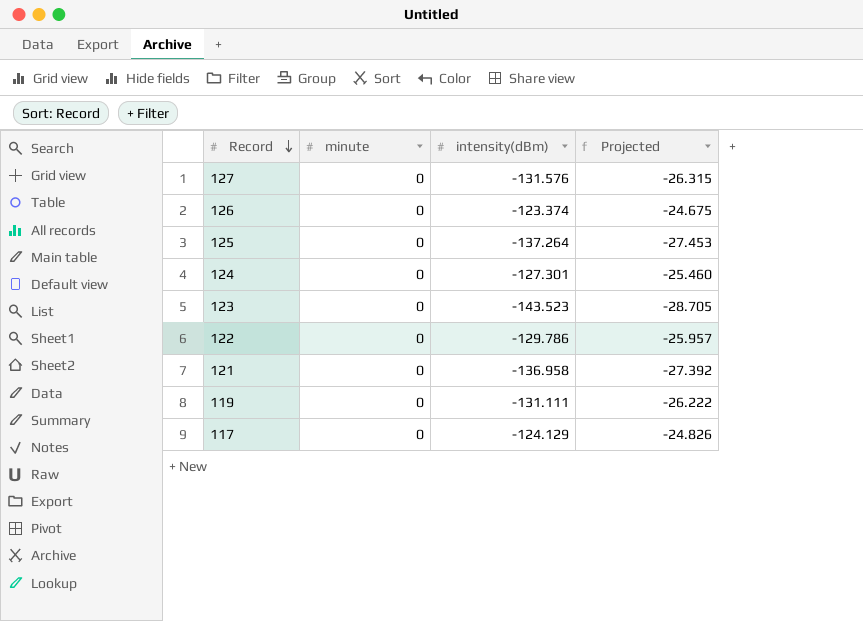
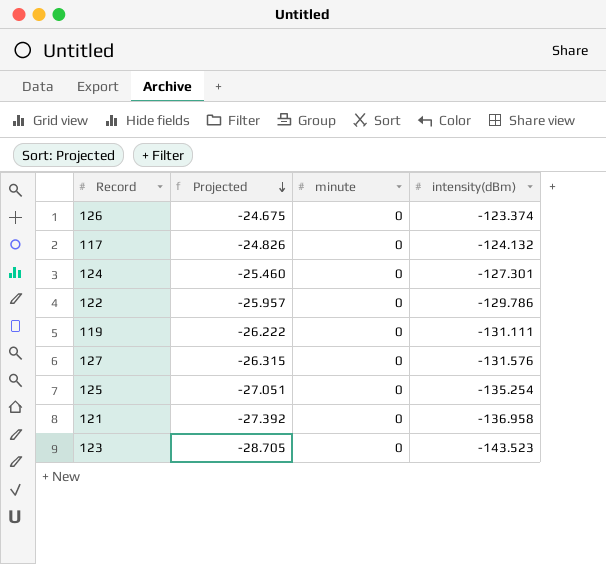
row order: Record descending -> Projected descending
column Projected | position: 4 -> 2
117 | intensity(dBm): -124.129 -> -124.132
125 | Projected: -27.453 -> -27.051
125 | intensity(dBm): -137.264 -> -135.254

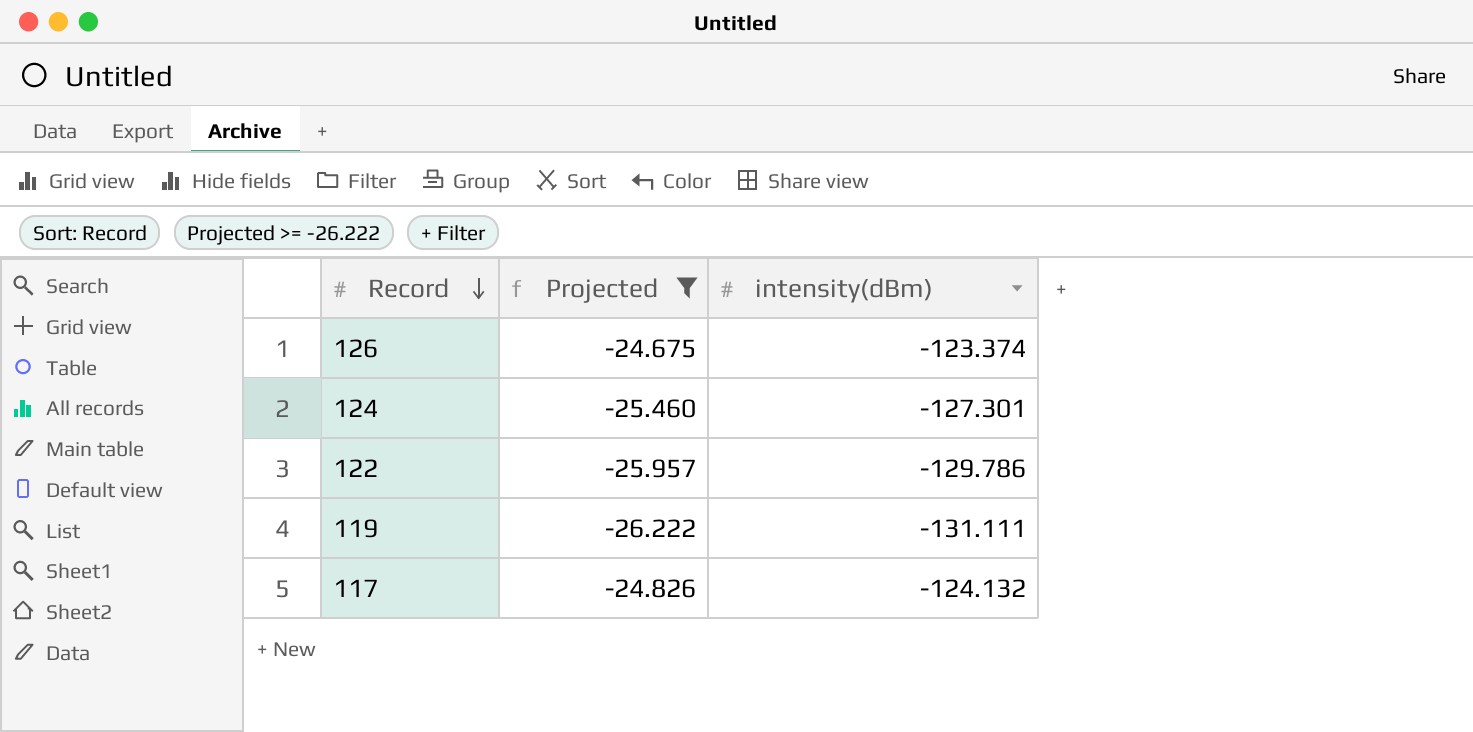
filter: none -> Projected >= -26.222
row order: Projected descending -> Record descending
column minute | position: 3 -> none

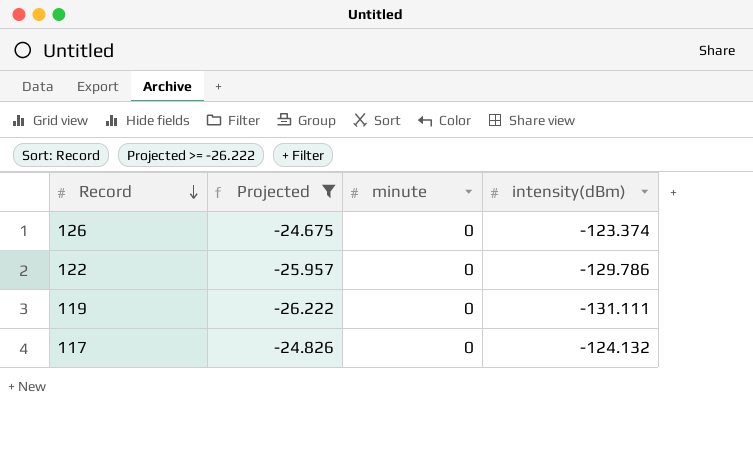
column minute | position: none -> 3
row 124: -25.460 | -127.301 -> none

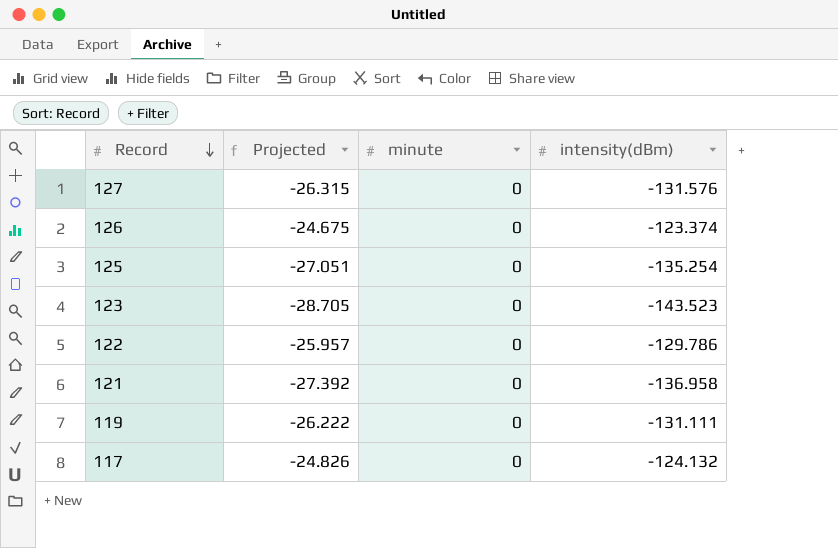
filter: Projected >= -26.222 -> none

